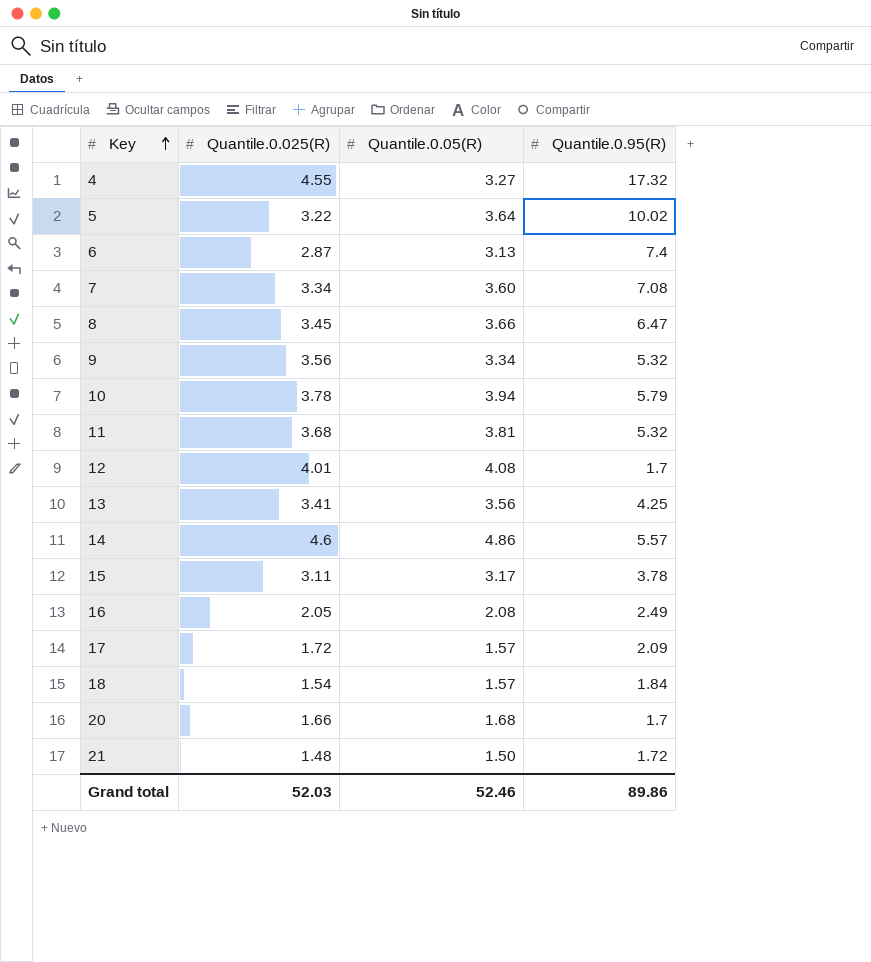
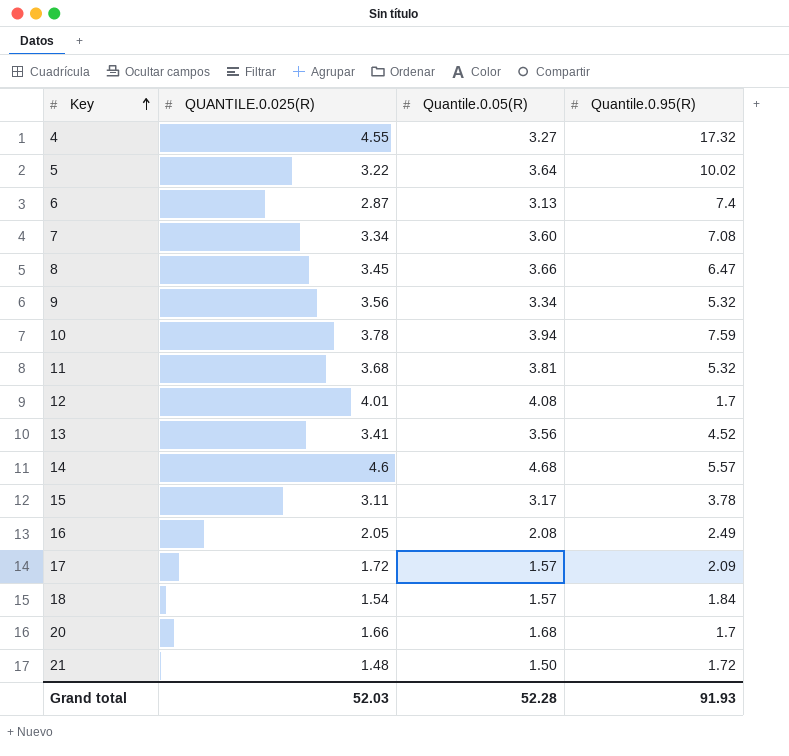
column name: Quantile.0.025(R) -> QUANTILE.0.025(R)
10 | Quantile.0.95(R): 5.79 -> 7.59
13 | Quantile.0.95(R): 4.25 -> 4.52
14 | Quantile.0.05(R): 4.86 -> 4.68
Grand total | Quantile.0.05(R): 52.46 -> 52.28
Grand total | Quantile.0.95(R): 89.86 -> 91.93

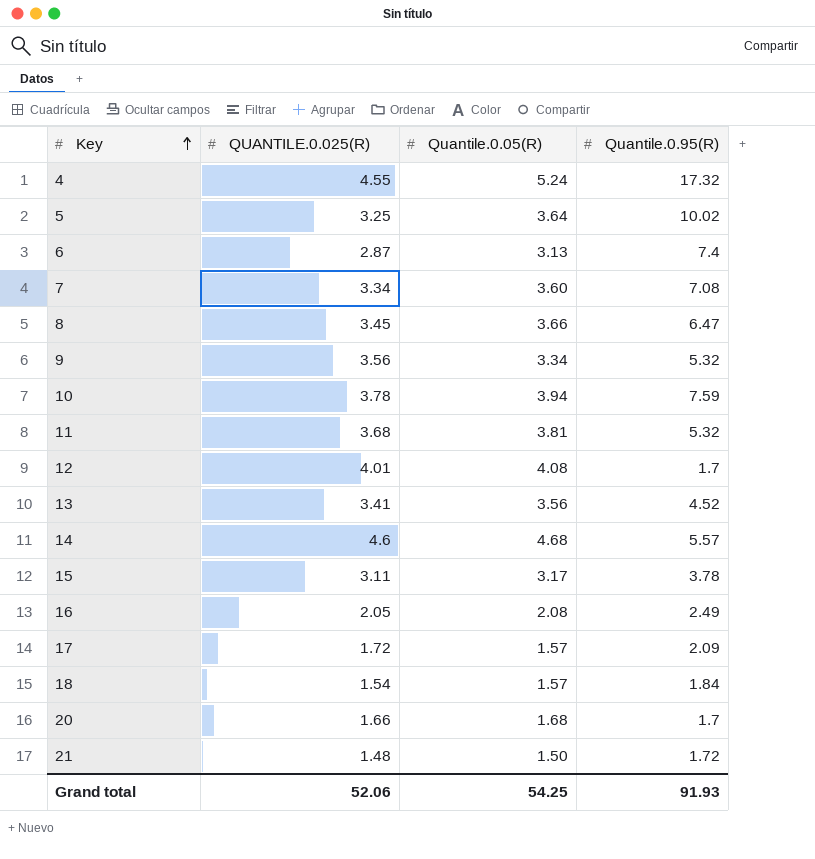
4 | Quantile.0.05(R): 3.27 -> 5.24
5 | QUANTILE.0.025(R): 3.22 -> 3.25
Grand total | QUANTILE.0.025(R): 52.03 -> 52.06
Grand total | Quantile.0.05(R): 52.28 -> 54.25

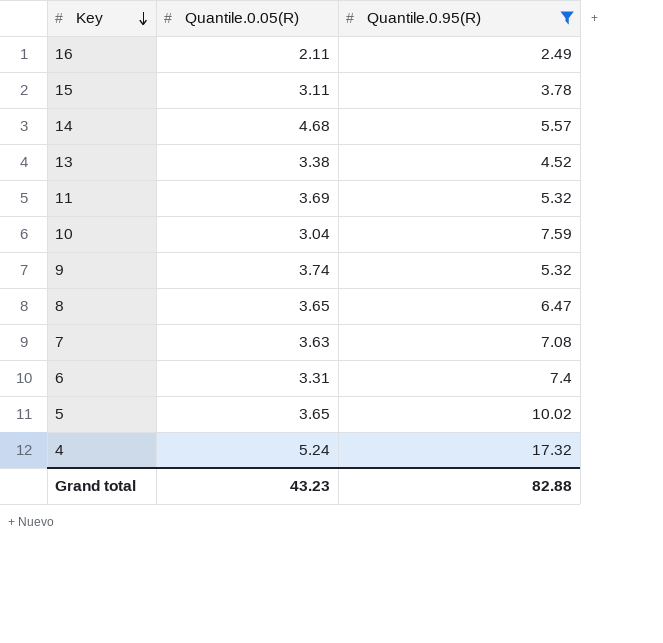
filter: none -> Quantile.0.95(R) >= 2.49
row order: Key ascending -> Key descending
column QUANTILE.0.025(R) | position: 2 -> none
16 | Quantile.0.05(R): 2.08 -> 2.11
15 | Quantile.0.05(R): 3.17 -> 3.11
13 | Quantile.0.05(R): 3.56 -> 3.38
11 | Quantile.0.05(R): 3.81 -> 3.69
10 | Quantile.0.05(R): 3.94 -> 3.04
9 | Quantile.0.05(R): 3.34 -> 3.74
8 | Quantile.0.05(R): 3.66 -> 3.65
7 | Quantile.0.05(R): 3.60 -> 3.63
6 | Quantile.0.05(R): 3.13 -> 3.31
5 | Quantile.0.05(R): 3.64 -> 3.65
Grand total | Quantile.0.05(R): 54.25 -> 43.23
Grand total | Quantile.0.95(R): 91.93 -> 82.88

